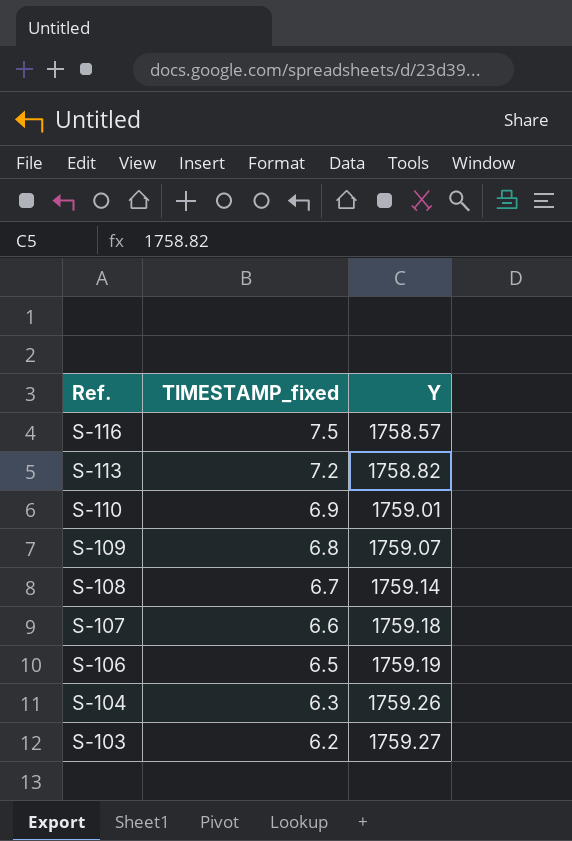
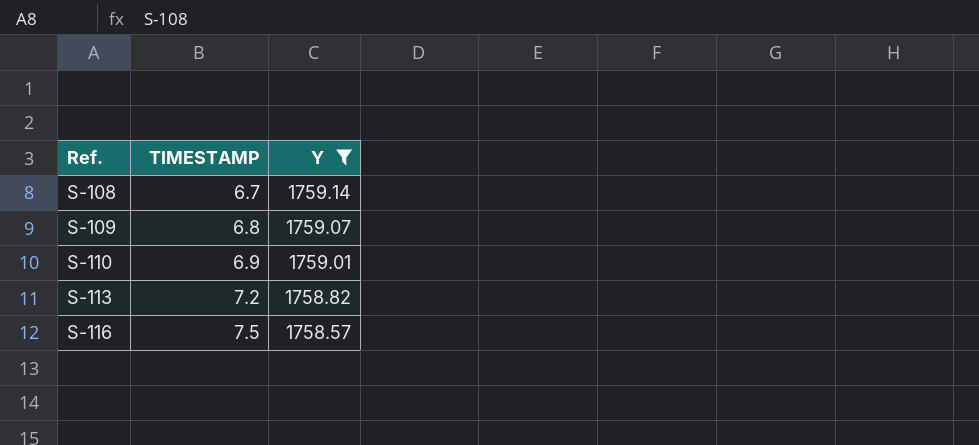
filter: none -> Y <= 1759.14
row order: Ref. descending -> Ref. ascending
column name: TIMESTAMP_fixed -> TIMESTAMP

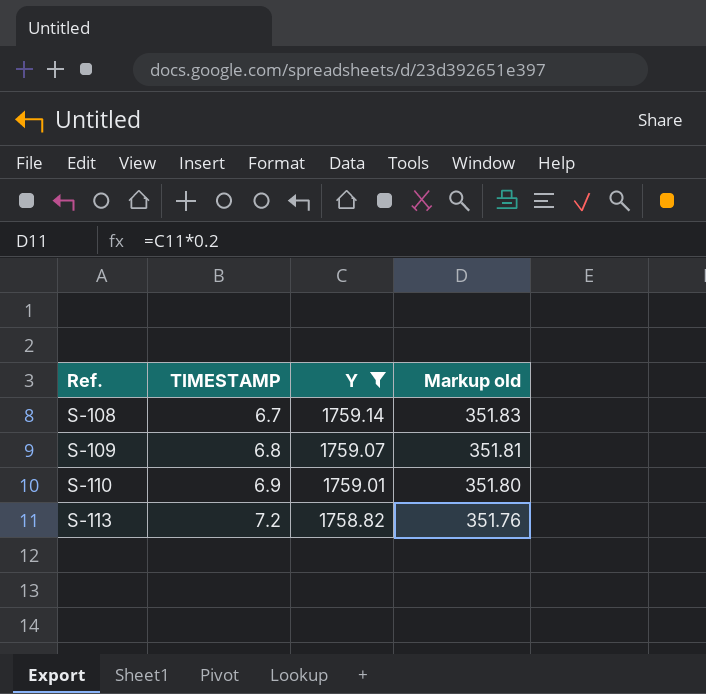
column Markup old | formula: none -> [Y] * 0.2
row S-116: 7.5 | 1758.57 -> none

